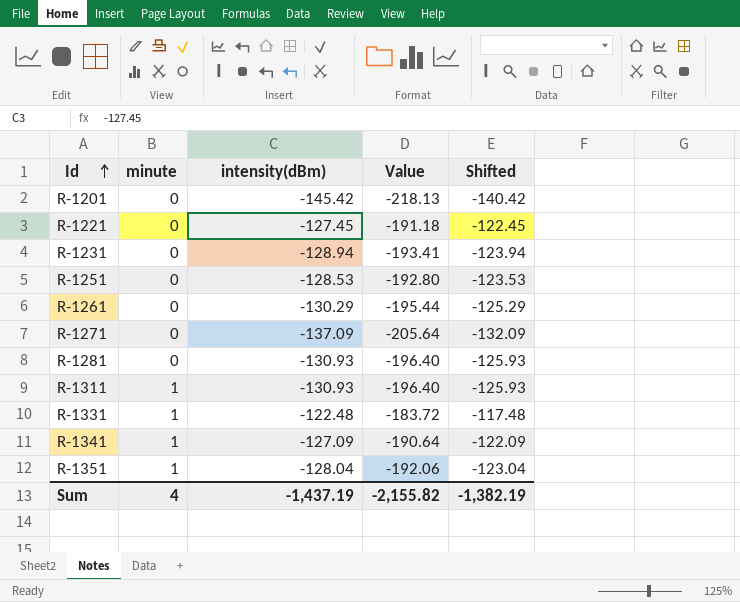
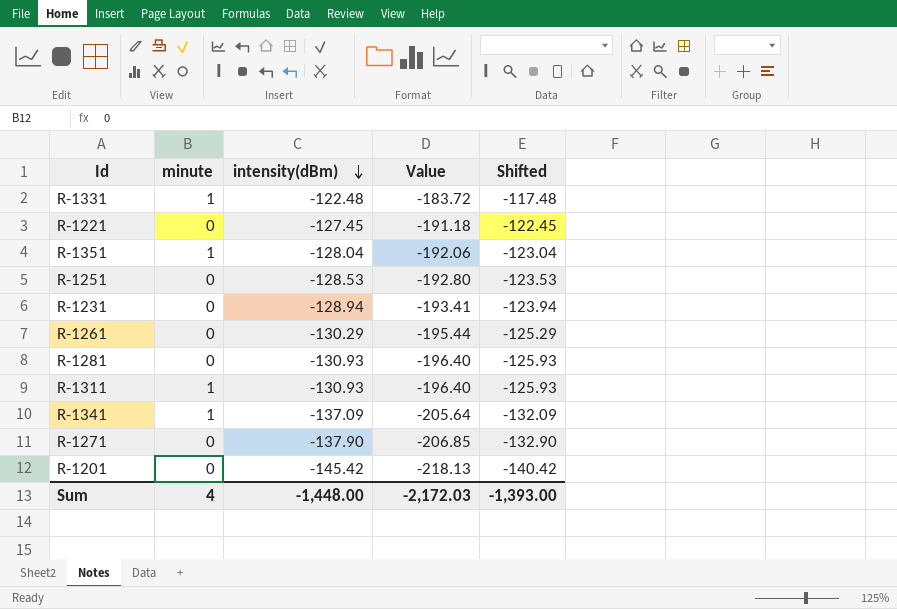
row order: Id ascending -> intensity(dBm) descending
R-1341 | intensity(dBm): -127.09 -> -137.09
R-1341 | Value: -190.64 -> -205.64
R-1341 | Shifted: -122.09 -> -132.09
R-1271 | intensity(dBm): -137.09 -> -137.90
R-1271 | Value: -205.64 -> -206.85
R-1271 | Shifted: -132.09 -> -132.90
Sum | intensity(dBm): -1,437.19 -> -1,448.00
Sum | Value: -2,155.82 -> -2,172.03
Sum | Shifted: -1,382.19 -> -1,393.00

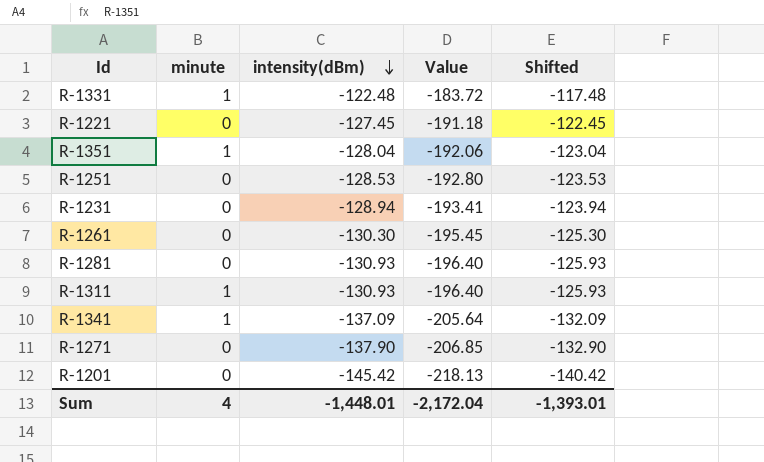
R-1261 | intensity(dBm): -130.29 -> -130.30
R-1261 | Value: -195.44 -> -195.45
R-1261 | Shifted: -125.29 -> -125.30
Sum | intensity(dBm): -1,448.00 -> -1,448.01
Sum | Value: -2,172.03 -> -2,172.04
Sum | Shifted: -1,393.00 -> -1,393.01

